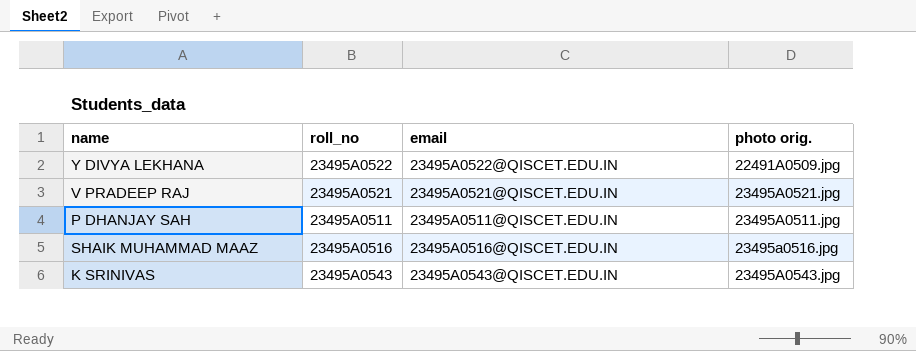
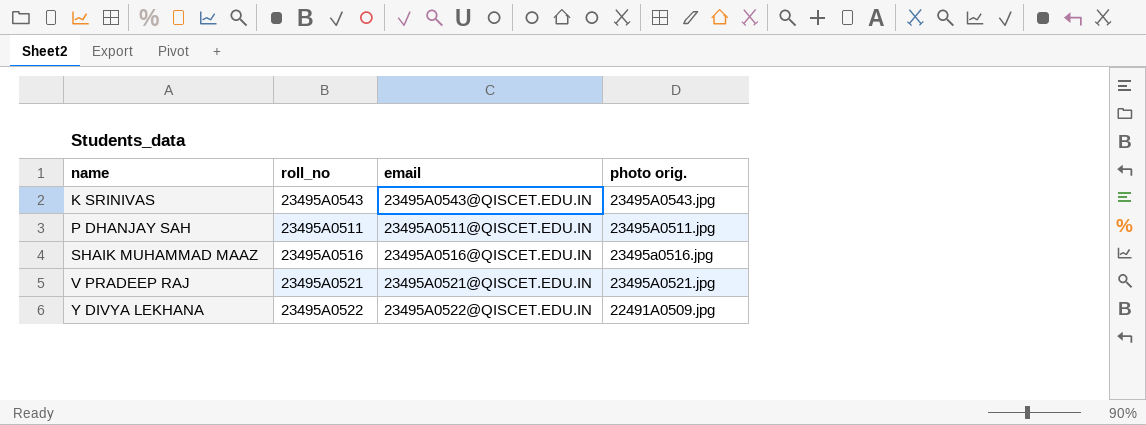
row order: none -> name ascending

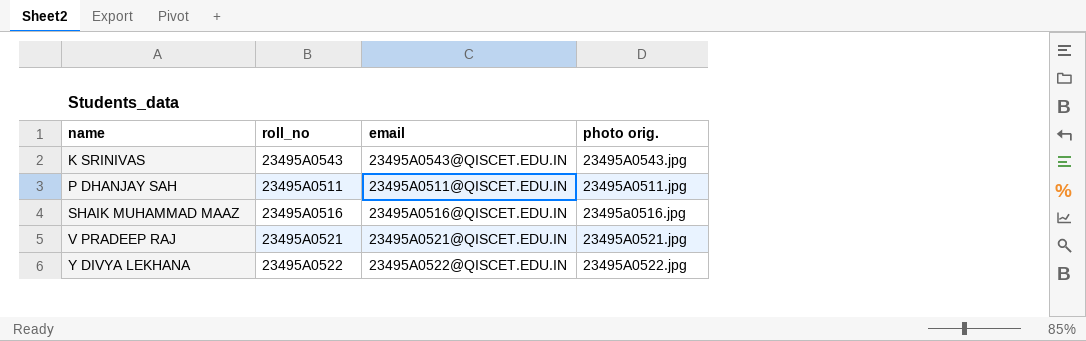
Y DIVYA LEKHANA | photo orig.: 22491A0509.jpg -> 23495A0522.jpg

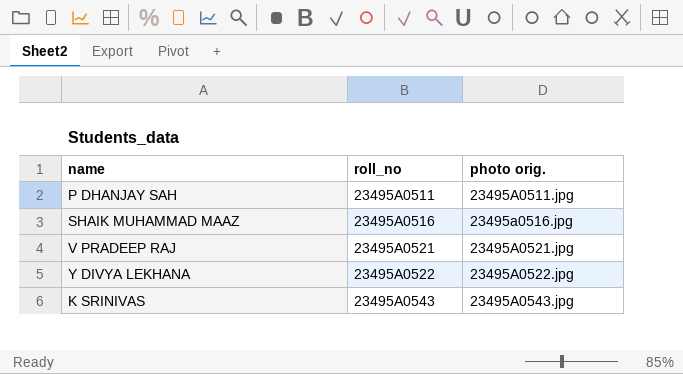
row order: name ascending -> roll_no ascending
column email | position: 3 -> none

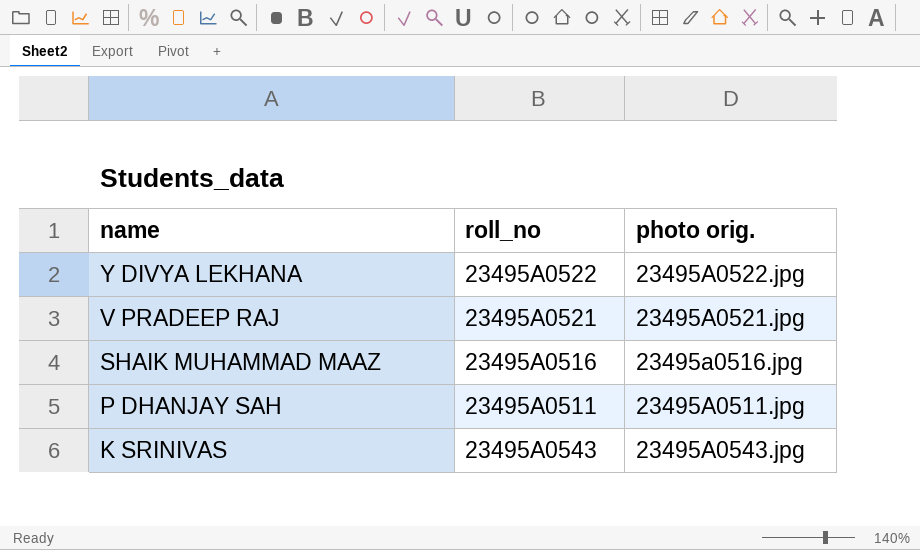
row order: roll_no ascending -> name descending

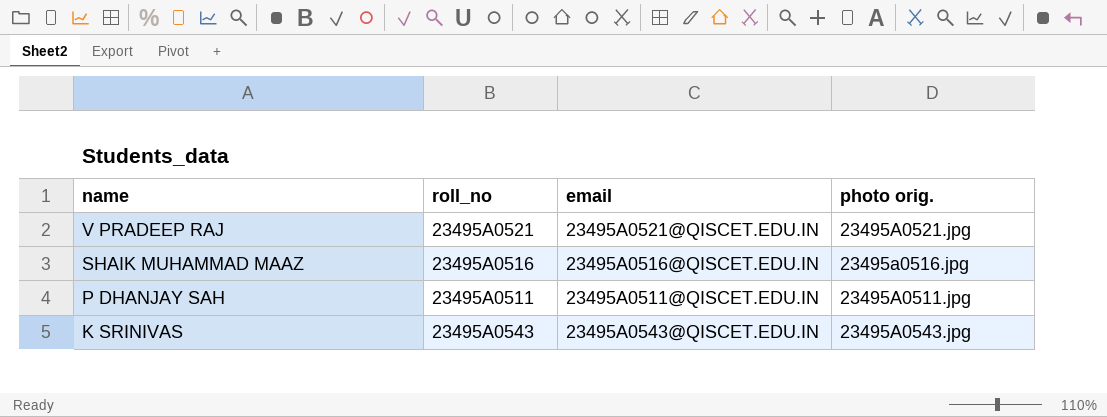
column email | position: none -> 3
row Y DIVYA LEKHANA: 23495A0522 | 23495A0522.jpg -> none

